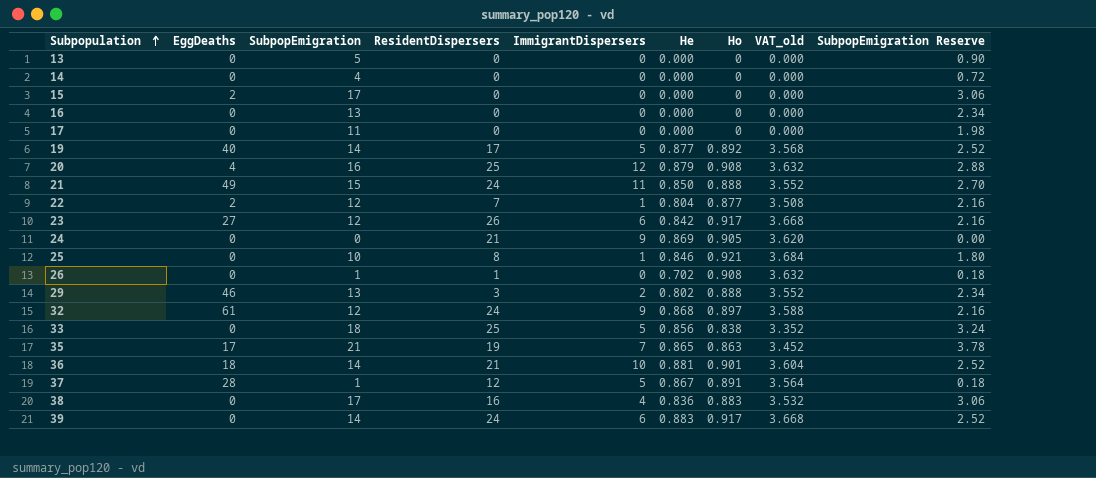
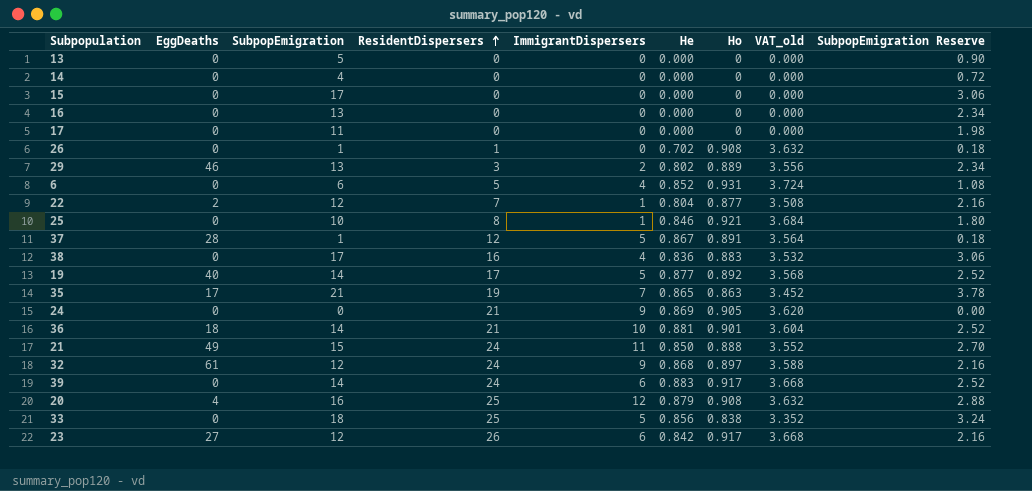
row order: Subpopulation ascending -> ResidentDispersers ascending
15 | EggDeaths: 2 -> 0
29 | Ho: 0.888 -> 0.889
29 | VAT_old: 3.552 -> 3.556
row 6: none -> 0 | 6 | 5 | 4 | 0.852 | 0.931 | 3.724 | 1.08

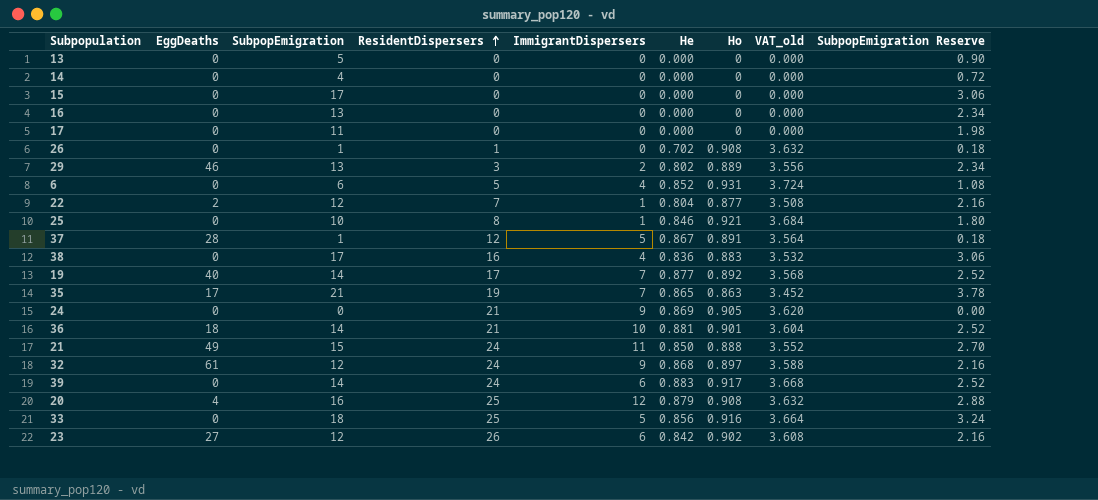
19 | ImmigrantDispersers: 5 -> 7
33 | Ho: 0.838 -> 0.916
33 | VAT_old: 3.352 -> 3.664
23 | Ho: 0.917 -> 0.902
23 | VAT_old: 3.668 -> 3.608

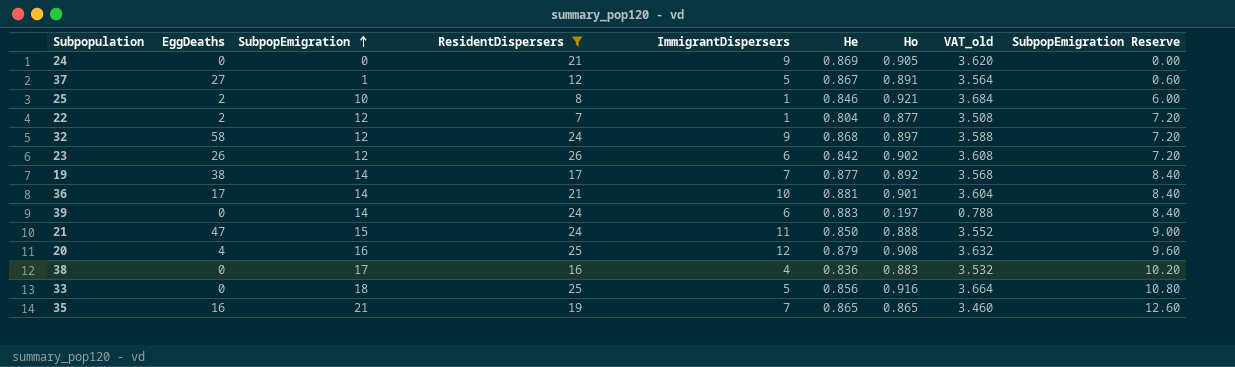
filter: none -> ResidentDispersers >= 7
row order: ResidentDispersers ascending -> SubpopEmigration ascending
column SubpopEmigration Reserve | formula: [SubpopEmigration] * 0.18 -> [SubpopEmigration] * 0.6
37 | EggDeaths: 28 -> 27
25 | EggDeaths: 0 -> 2
32 | EggDeaths: 61 -> 58
23 | EggDeaths: 27 -> 26
19 | EggDeaths: 40 -> 38
36 | EggDeaths: 18 -> 17
39 | Ho: 0.917 -> 0.197
39 | VAT_old: 3.668 -> 0.788
21 | EggDeaths: 49 -> 47
35 | EggDeaths: 17 -> 16
35 | Ho: 0.863 -> 0.865
35 | VAT_old: 3.452 -> 3.460

